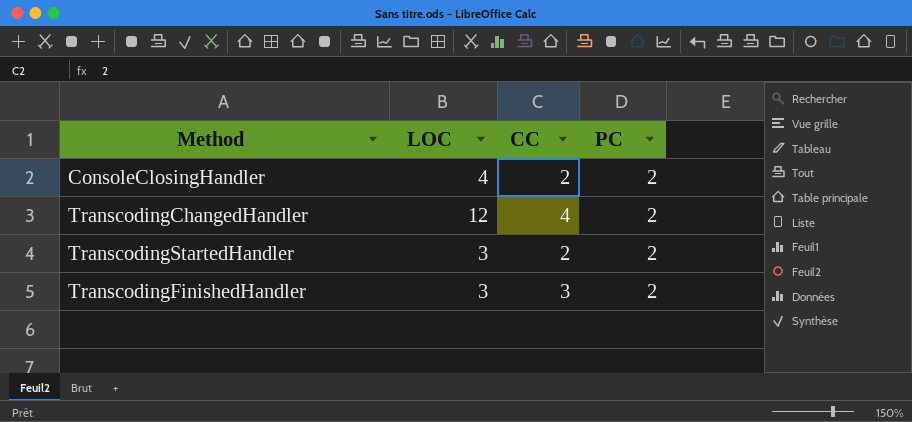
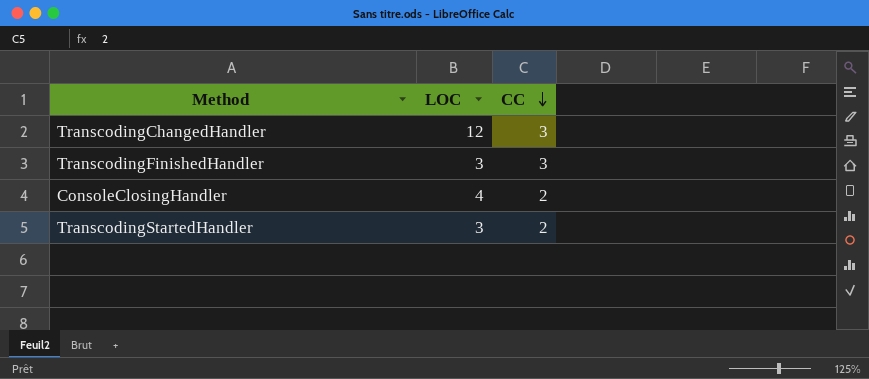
row order: none -> CC descending
column PC | position: 4 -> none
TranscodingChangedHandler | CC: 4 -> 3

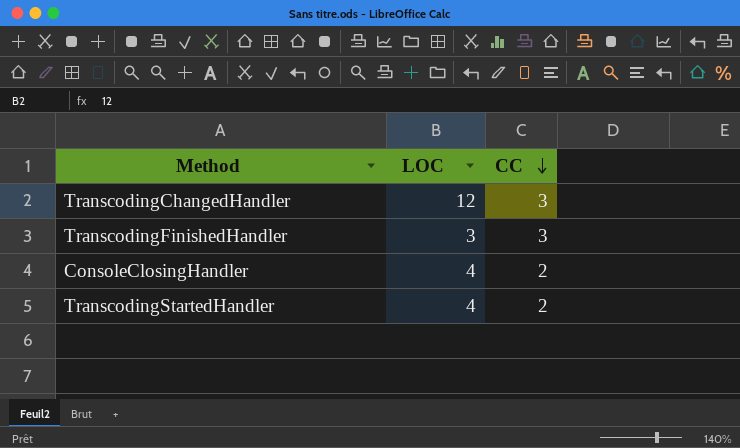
TranscodingStartedHandler | LOC: 3 -> 4

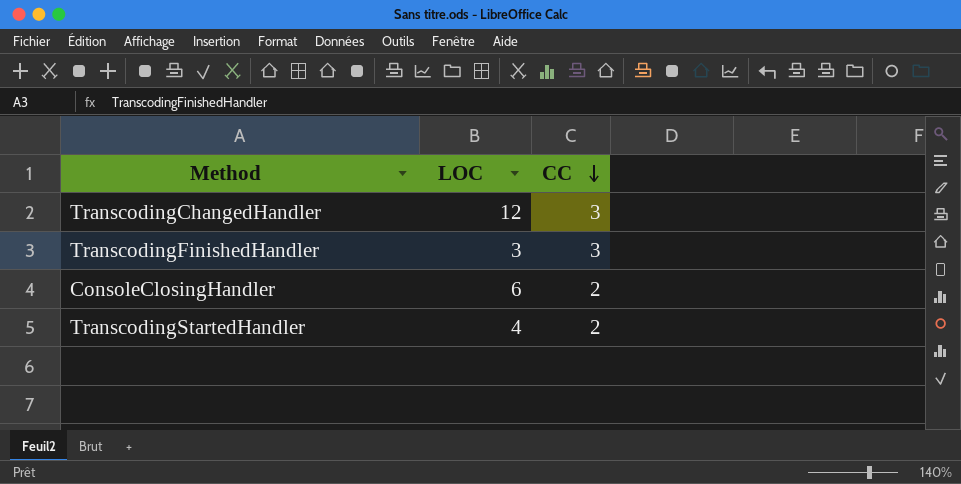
ConsoleClosingHandler | LOC: 4 -> 6

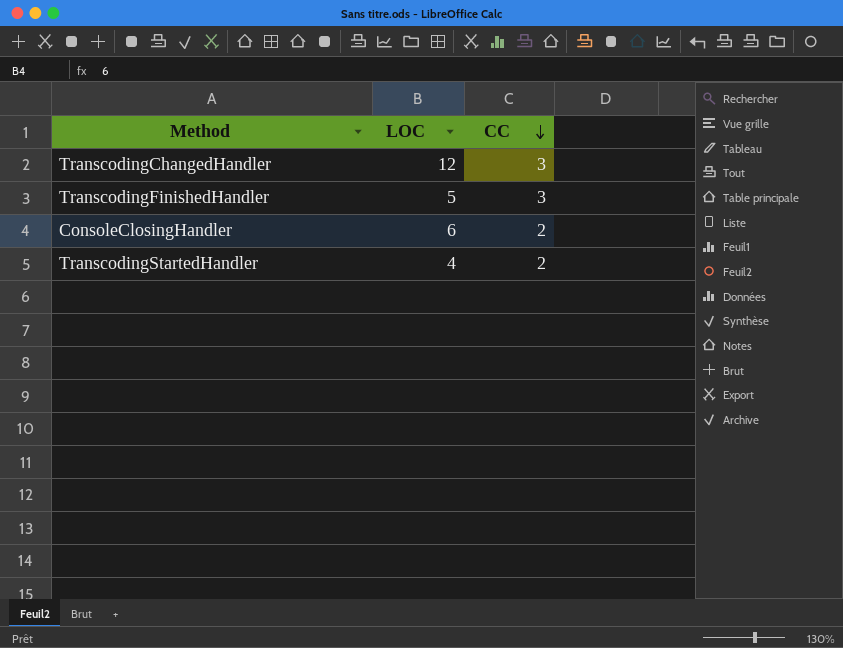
TranscodingFinishedHandler | LOC: 3 -> 5

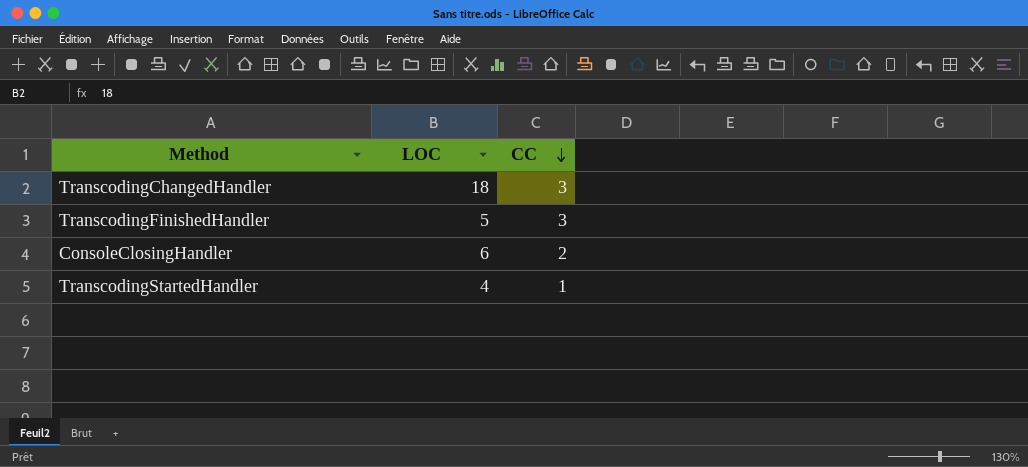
TranscodingChangedHandler | LOC: 12 -> 18
TranscodingStartedHandler | CC: 2 -> 1

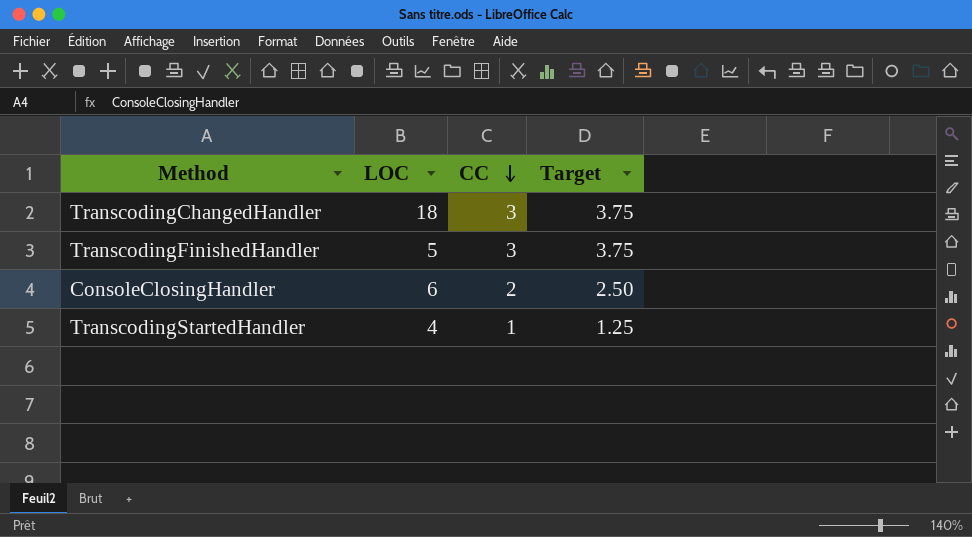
column Target | formula: none -> [CC] * 1.25

